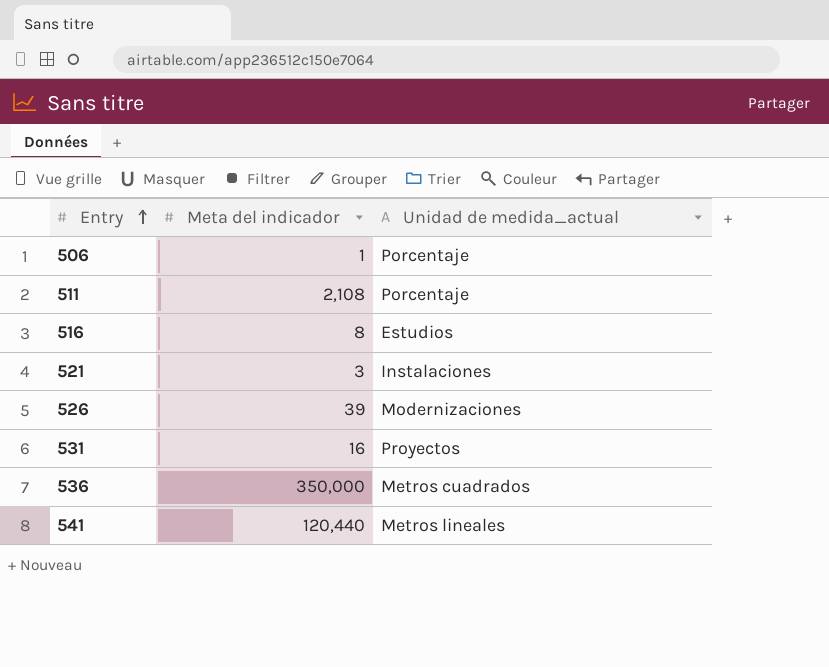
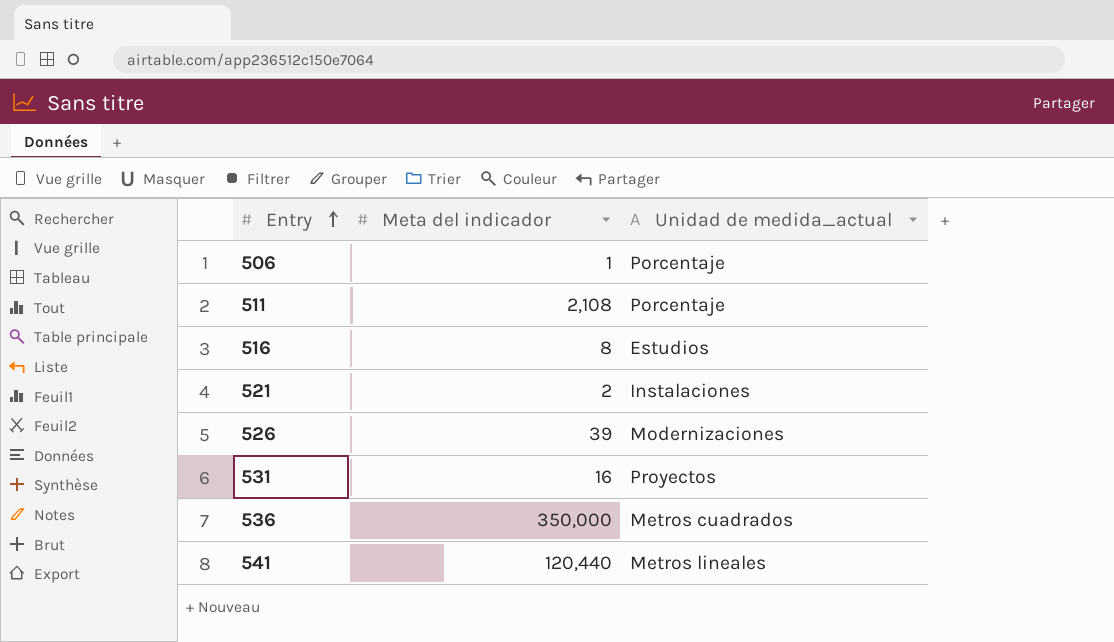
521 | Meta del indicador: 3 -> 2

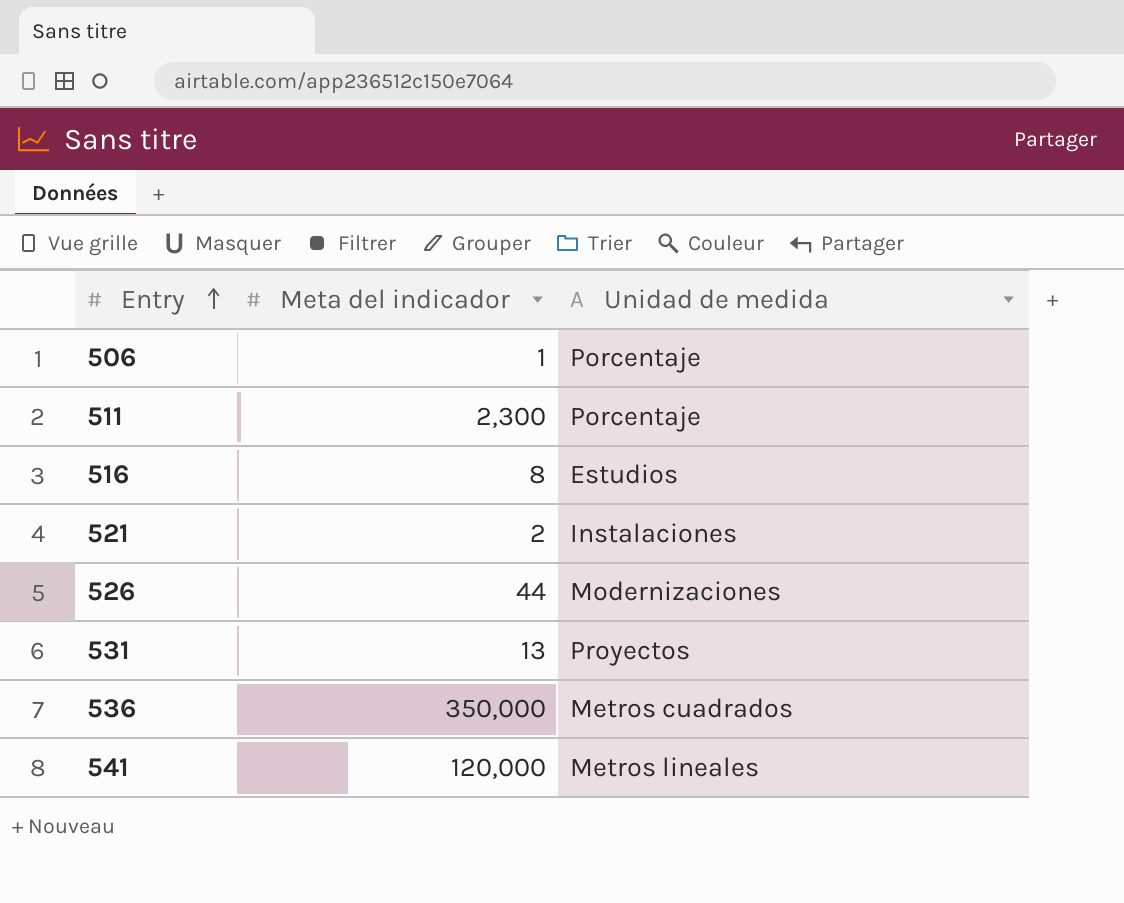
column name: Unidad de medida_actual -> Unidad de medida
511 | Meta del indicador: 2,108 -> 2,300
526 | Meta del indicador: 39 -> 44
531 | Meta del indicador: 16 -> 13
541 | Meta del indicador: 120,440 -> 120,000

